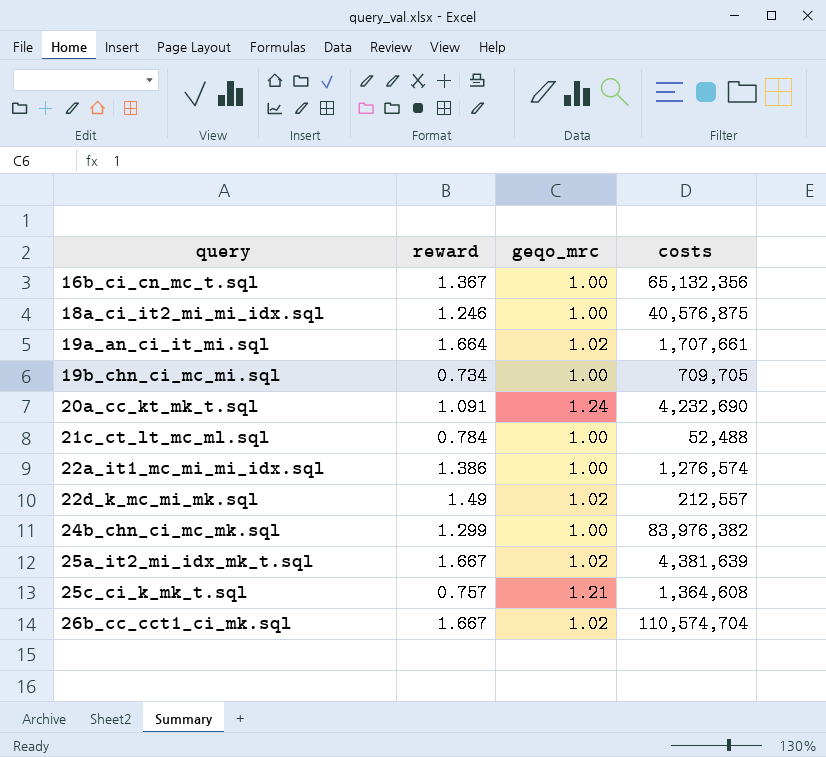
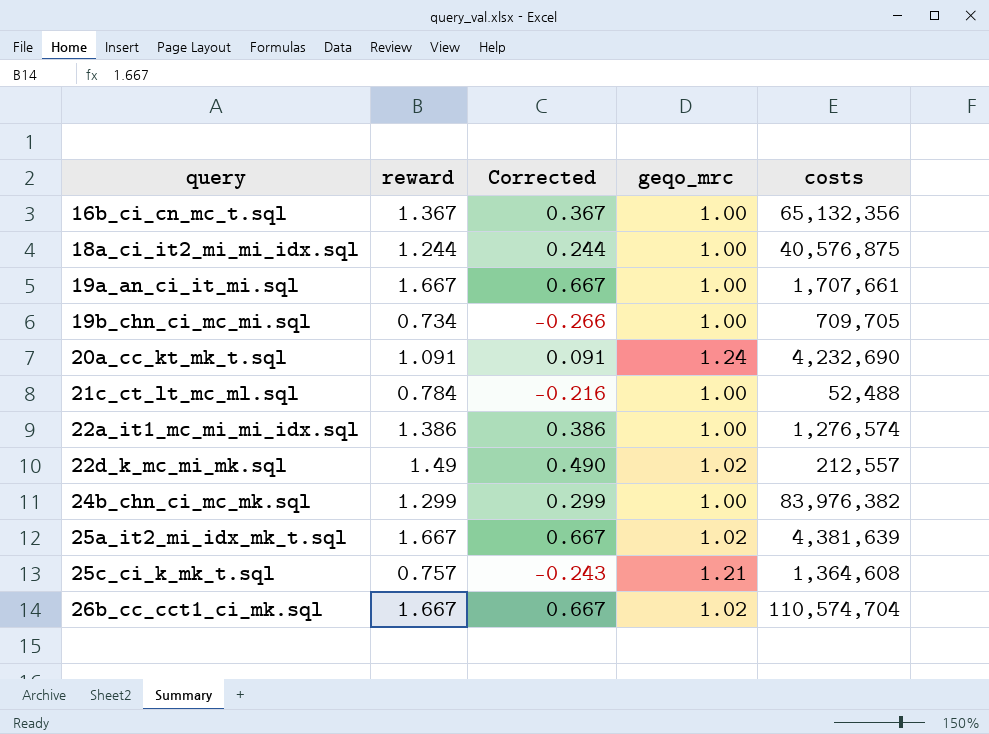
column Corrected | formula: none -> [reward] - 1
18a_ci_it2_mi_mi_idx.sql | reward: 1.246 -> 1.244
19a_an_ci_it_mi.sql | reward: 1.664 -> 1.667
19a_an_ci_it_mi.sql | geqo_mrc: 1.02 -> 1.00

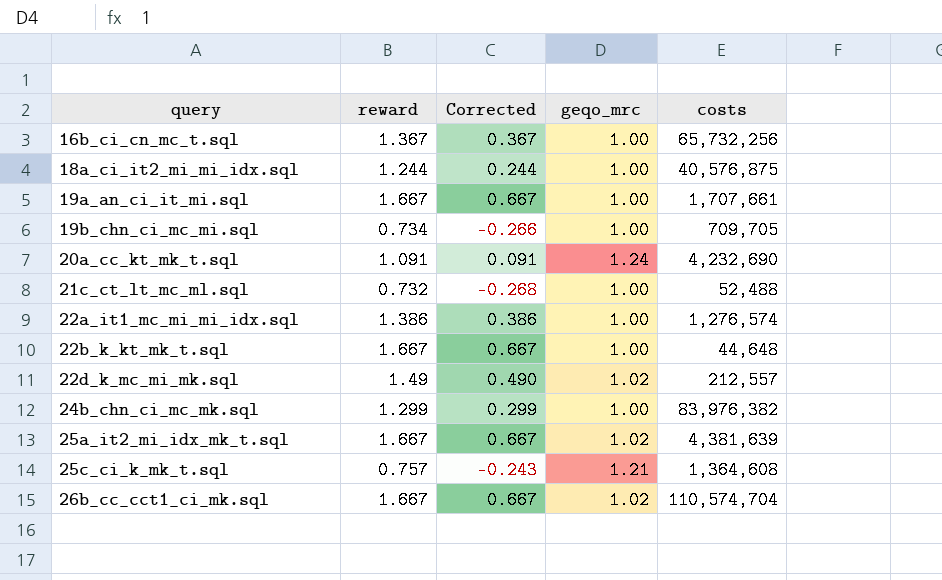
16b_ci_cn_mc_t.sql | costs: 65,132,356 -> 65,732,256
21c_ct_lt_mc_ml.sql | reward: 0.784 -> 0.732
21c_ct_lt_mc_ml.sql | Corrected: -0.216 -> -0.268
row 22b_k_kt_mk_t.sql: none -> 1.667 | 0.667 | 1.00 | 44,648

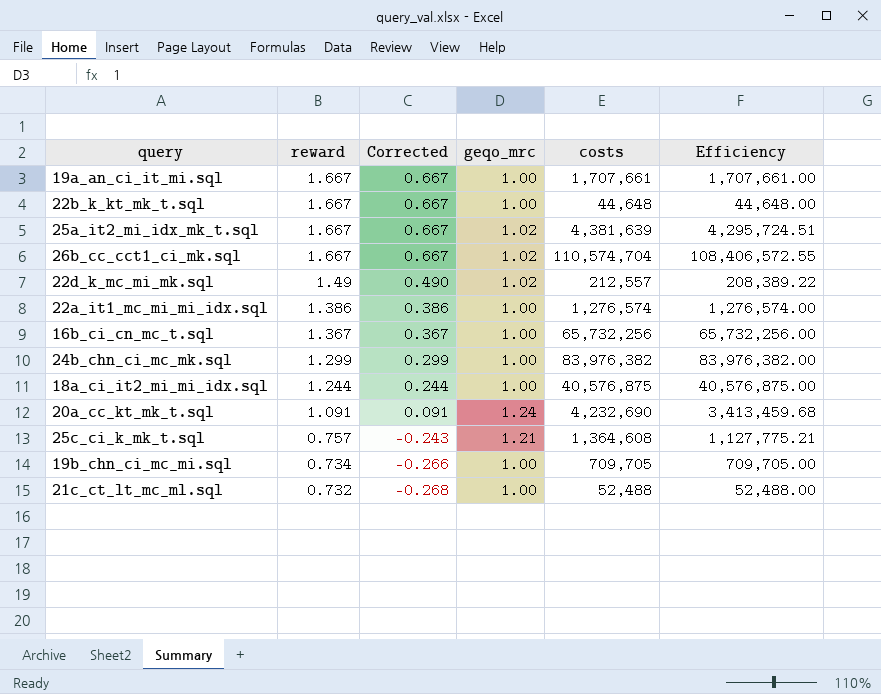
row order: query ascending -> reward descending
column Efficiency | formula: none -> [costs] / [geqo_mrc]

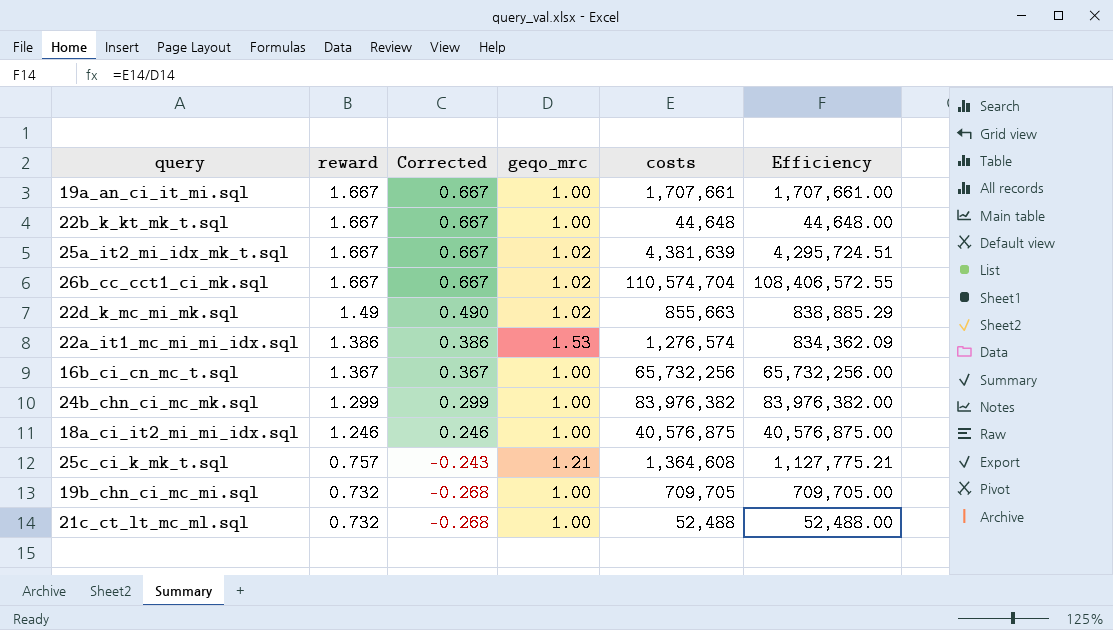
row 20a_cc_kt_mk_t.sql: 1.091 | 0.091 | 1.24 | 4,232,690 | 3,413,459.68 -> none
22d_k_mc_mi_mk.sql | costs: 212,557 -> 855,663
22d_k_mc_mi_mk.sql | Efficiency: 208,389.22 -> 838,885.29
22a_it1_mc_mi_mi_idx.sql | geqo_mrc: 1.00 -> 1.53
22a_it1_mc_mi_mi_idx.sql | Efficiency: 1,276,574.00 -> 834,362.09
18a_ci_it2_mi_mi_idx.sql | reward: 1.244 -> 1.246
18a_ci_it2_mi_mi_idx.sql | Corrected: 0.244 -> 0.246
19b_chn_ci_mc_mi.sql | reward: 0.734 -> 0.732
19b_chn_ci_mc_mi.sql | Corrected: -0.266 -> -0.268

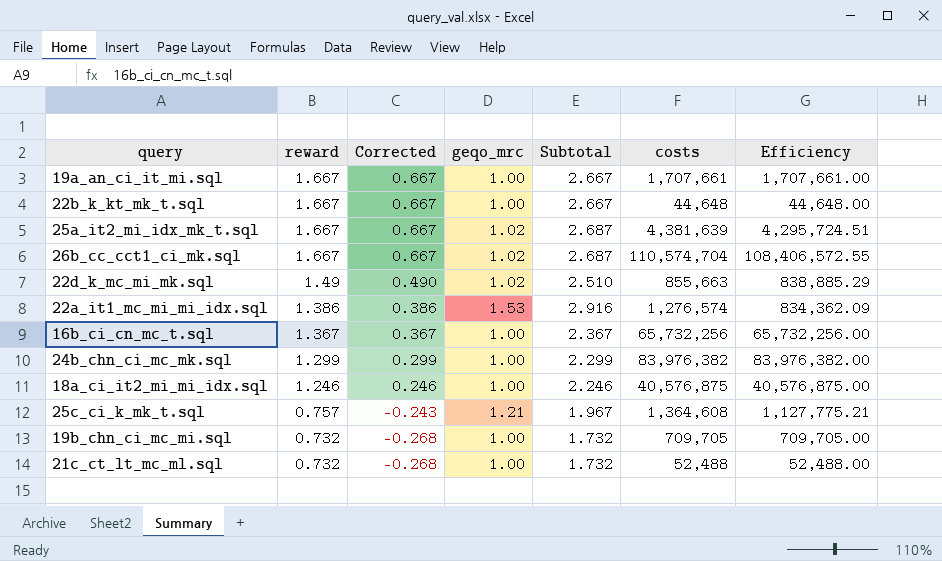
column Subtotal | formula: none -> [reward] + [geqo_mrc]

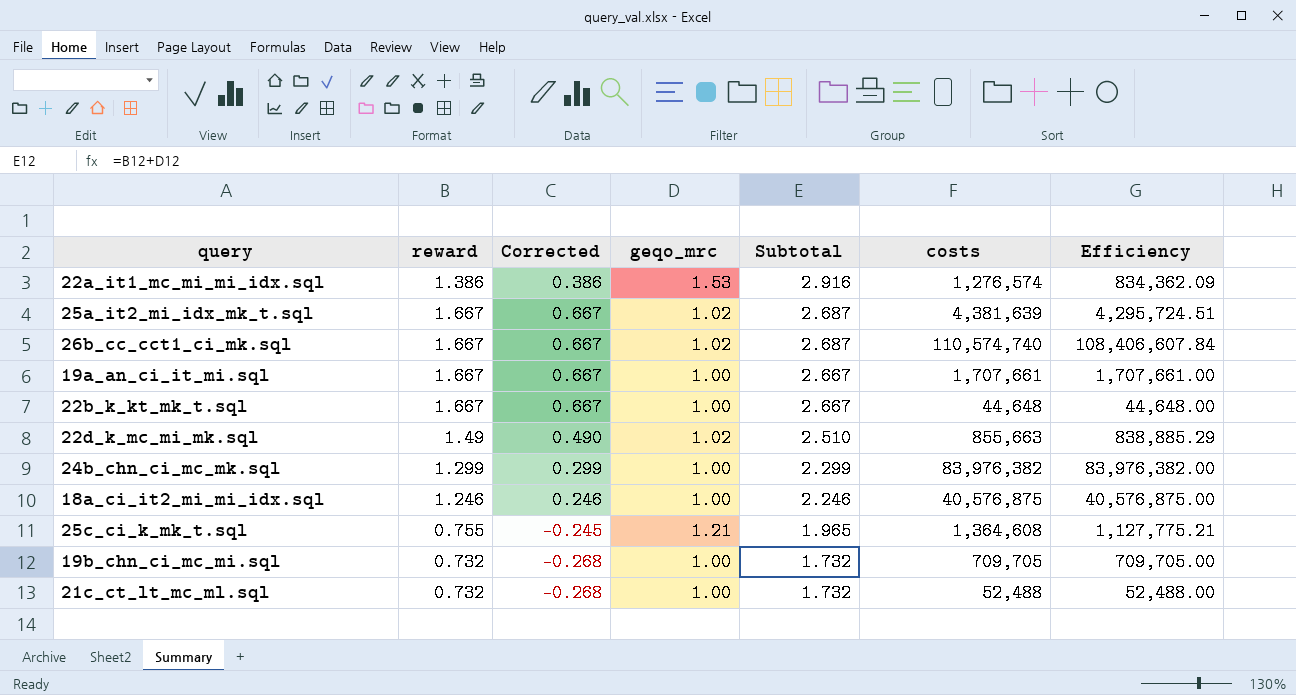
row order: reward descending -> Subtotal descending
row 16b_ci_cn_mc_t.sql: 1.367 | 0.367 | 1.00 | 2.367 | 65,732,256 | 65,732,256.00 -> none
26b_cc_cct1_ci_mk.sql | costs: 110,574,704 -> 110,574,740
26b_cc_cct1_ci_mk.sql | Efficiency: 108,406,572.55 -> 108,406,607.84
25c_ci_k_mk_t.sql | reward: 0.757 -> 0.755
25c_ci_k_mk_t.sql | Corrected: -0.243 -> -0.245
25c_ci_k_mk_t.sql | Subtotal: 1.967 -> 1.965

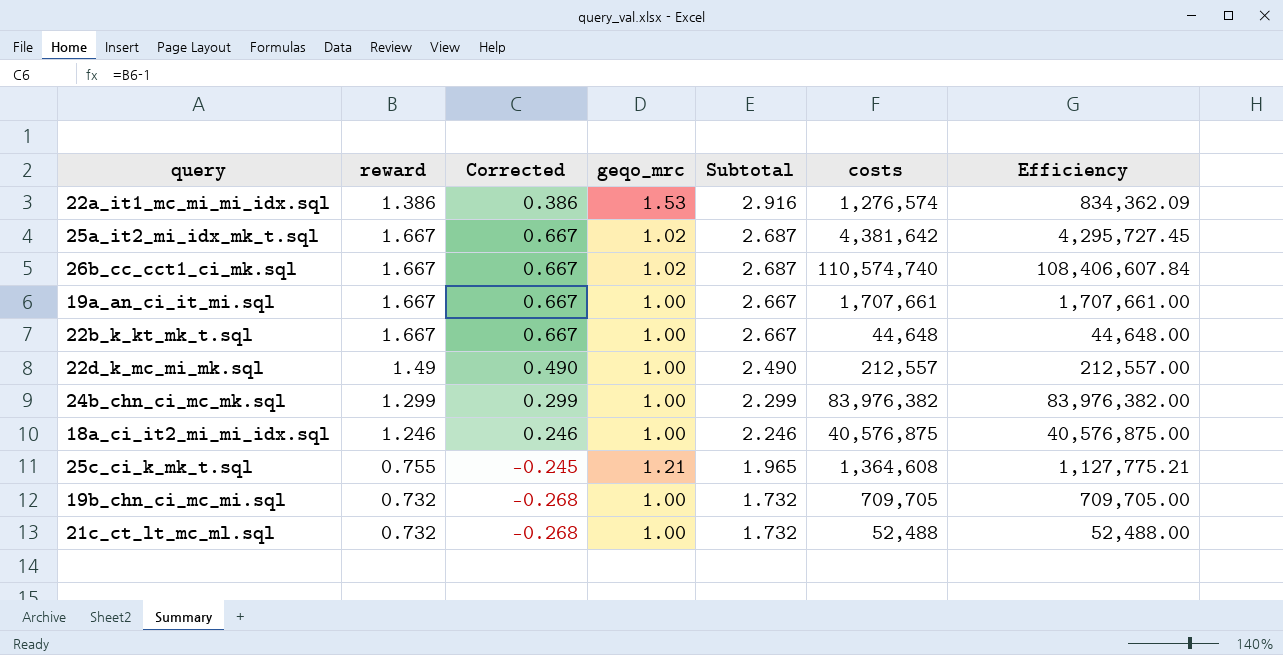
25a_it2_mi_idx_mk_t.sql | costs: 4,381,639 -> 4,381,642
25a_it2_mi_idx_mk_t.sql | Efficiency: 4,295,724.51 -> 4,295,727.45
22d_k_mc_mi_mk.sql | geqo_mrc: 1.02 -> 1.00
22d_k_mc_mi_mk.sql | Subtotal: 2.510 -> 2.490
22d_k_mc_mi_mk.sql | costs: 855,663 -> 212,557
22d_k_mc_mi_mk.sql | Efficiency: 838,885.29 -> 212,557.00

